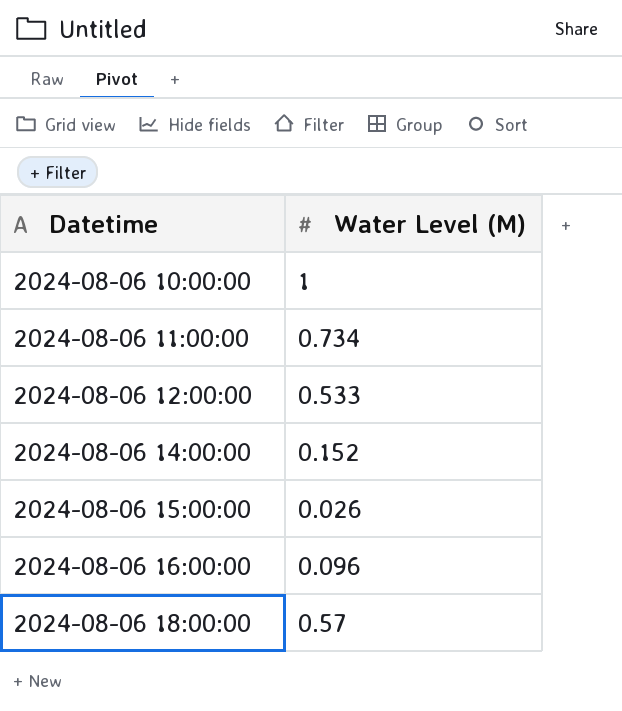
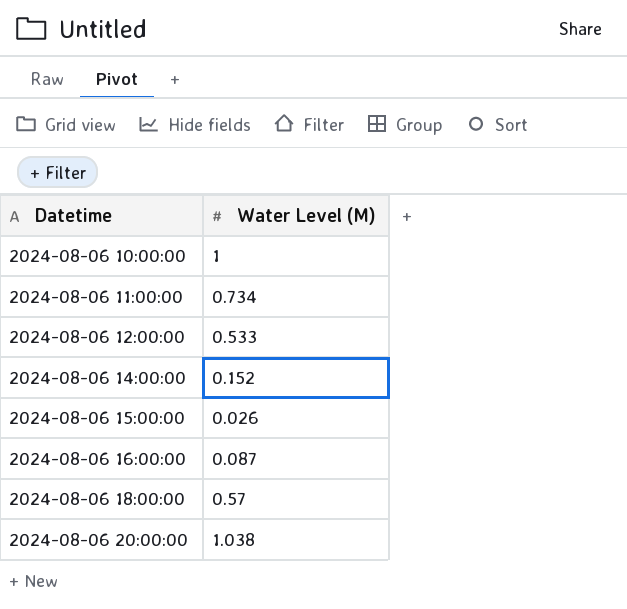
2024-08-06 16:00:00 | Water Level (M): 0.096 -> 0.087
row 2024-08-06 20:00:00: none -> 1.038

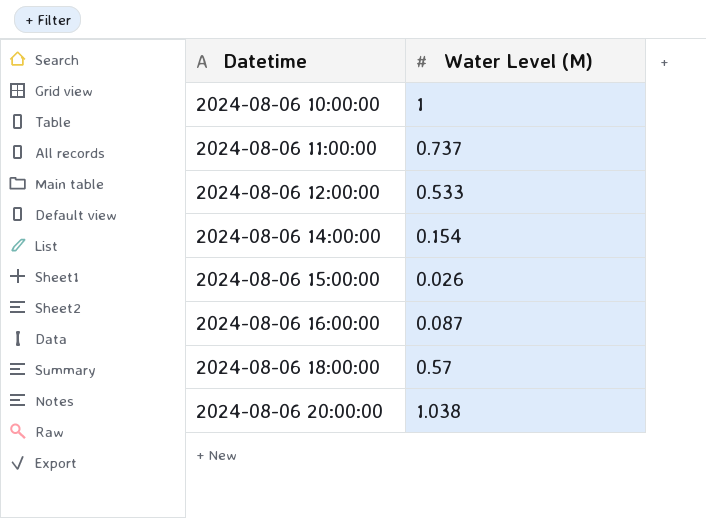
2024-08-06 11:00:00 | Water Level (M): 0.734 -> 0.737
2024-08-06 14:00:00 | Water Level (M): 0.152 -> 0.154

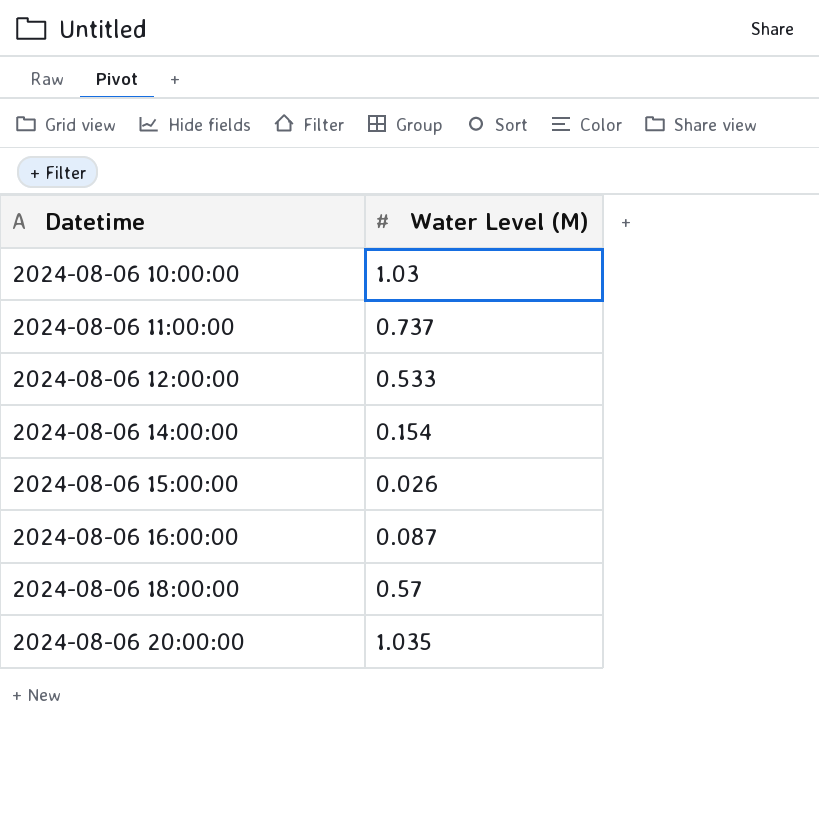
2024-08-06 10:00:00 | Water Level (M): 1 -> 1.03
2024-08-06 20:00:00 | Water Level (M): 1.038 -> 1.035

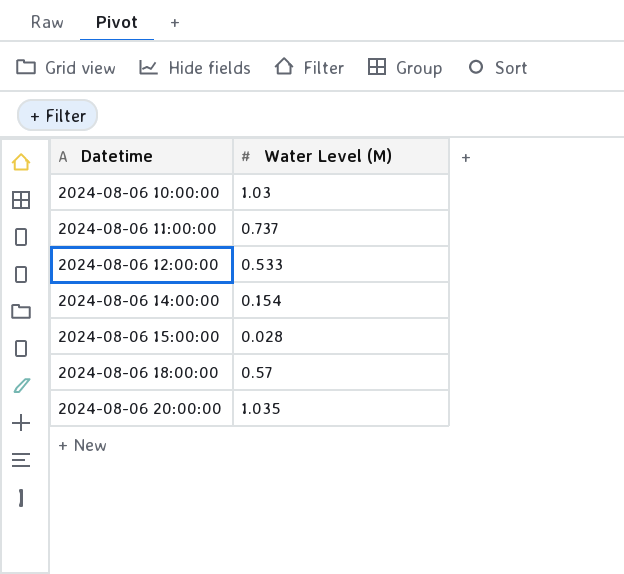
row 2024-08-06 16:00:00: 0.087 -> none
2024-08-06 15:00:00 | Water Level (M): 0.026 -> 0.028

